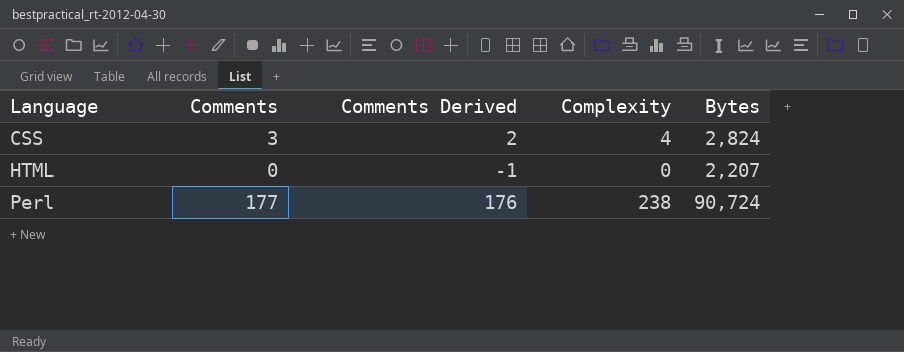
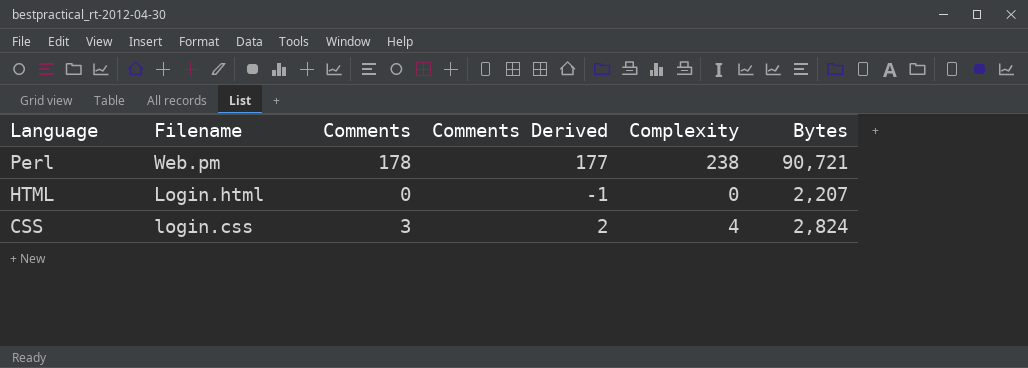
row order: Language ascending -> Language descending
column Filename | position: none -> 2
Perl | Comments: 177 -> 178
Perl | Comments Derived: 176 -> 177
Perl | Bytes: 90,724 -> 90,721

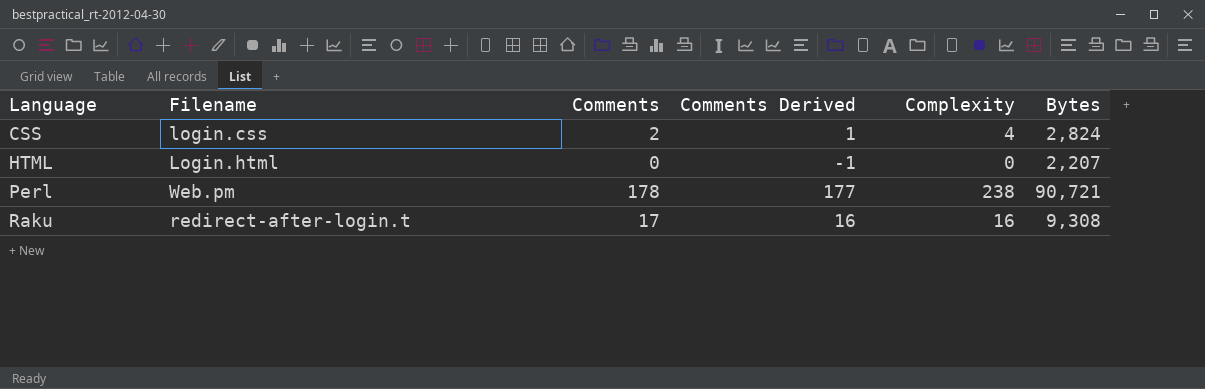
row order: Language descending -> Language ascending
CSS | Comments: 3 -> 2
CSS | Comments Derived: 2 -> 1
row Raku: none -> redirect-after-login.t | 17 | 16 | 16 | 9,308

